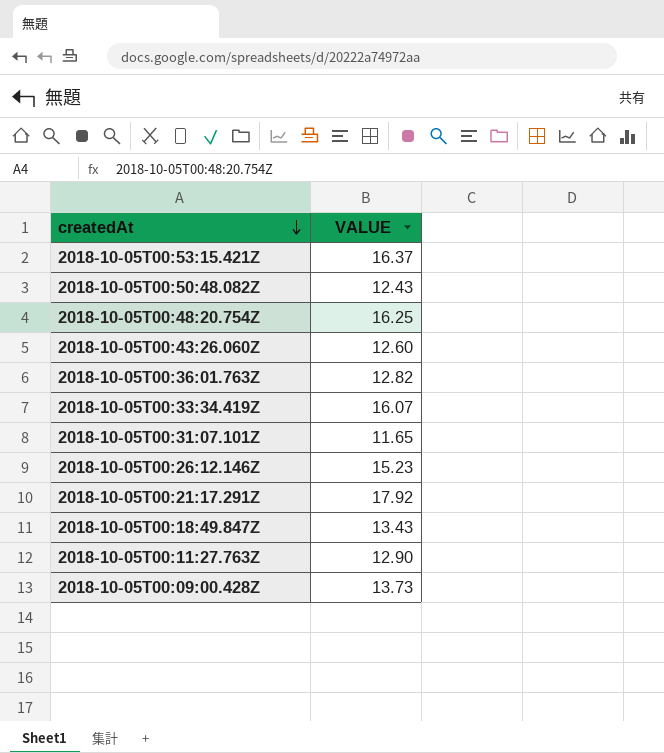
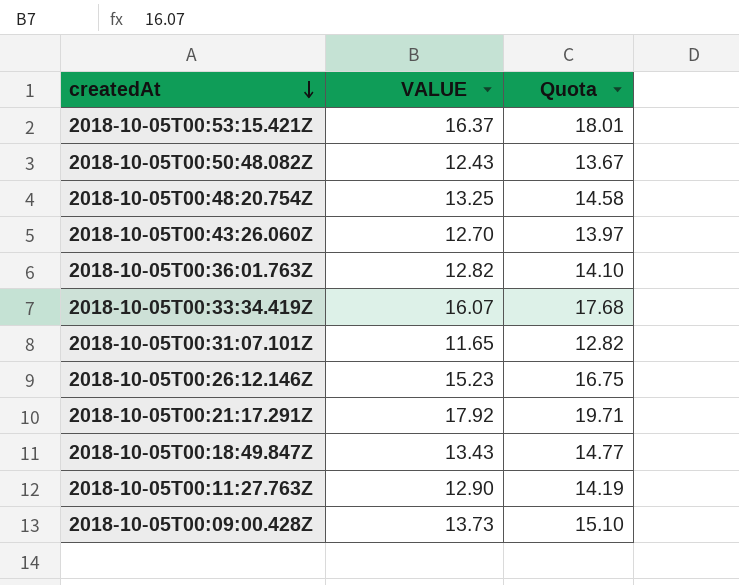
column Quota | formula: none -> [VALUE] * 1.1
2018-10-05T00:48:20.754Z | VALUE: 16.25 -> 13.25
2018-10-05T00:43:26.060Z | VALUE: 12.60 -> 12.70

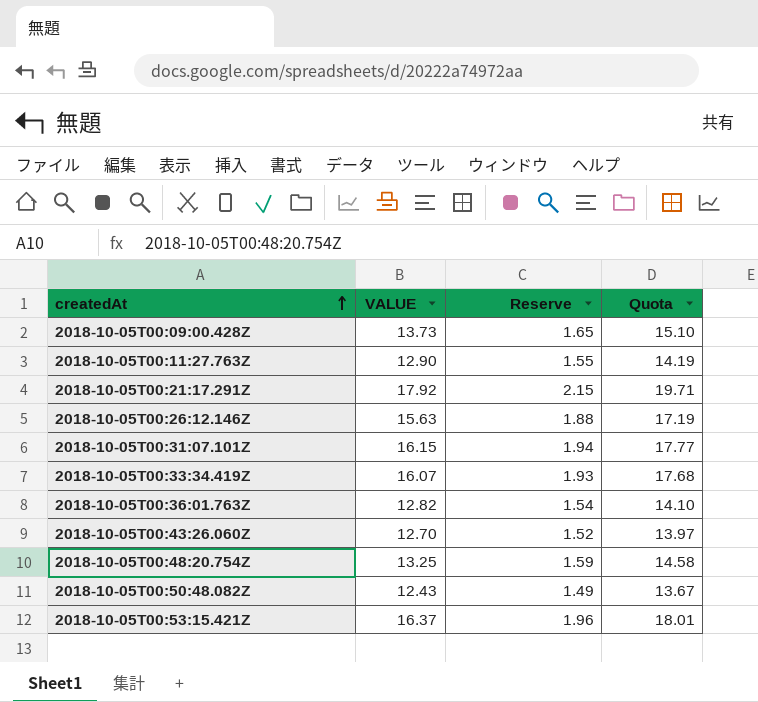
row order: createdAt descending -> createdAt ascending
column Reserve | formula: none -> [VALUE] * 0.12
row 2018-10-05T00:18:49.847Z: 13.43 | 14.77 -> none
2018-10-05T00:26:12.146Z | VALUE: 15.23 -> 15.63
2018-10-05T00:26:12.146Z | Quota: 16.75 -> 17.19
2018-10-05T00:31:07.101Z | VALUE: 11.65 -> 16.15
2018-10-05T00:31:07.101Z | Quota: 12.82 -> 17.77

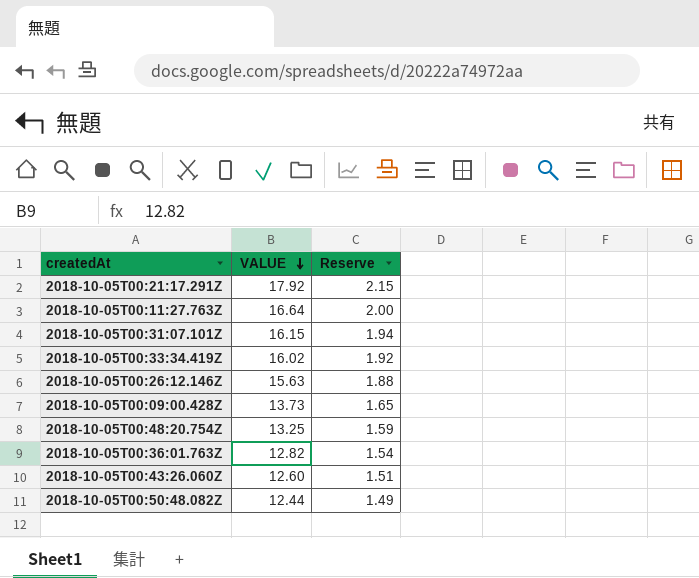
row order: createdAt ascending -> VALUE descending
column Quota | formula: [VALUE] * 1.1 -> none
row 2018-10-05T00:53:15.421Z: 16.37 | 1.96 | 18.01 -> none
2018-10-05T00:11:27.763Z | VALUE: 12.90 -> 16.64
2018-10-05T00:11:27.763Z | Reserve: 1.55 -> 2.00
2018-10-05T00:33:34.419Z | VALUE: 16.07 -> 16.02
2018-10-05T00:33:34.419Z | Reserve: 1.93 -> 1.92
2018-10-05T00:43:26.060Z | VALUE: 12.70 -> 12.60
2018-10-05T00:43:26.060Z | Reserve: 1.52 -> 1.51
2018-10-05T00:50:48.082Z | VALUE: 12.43 -> 12.44

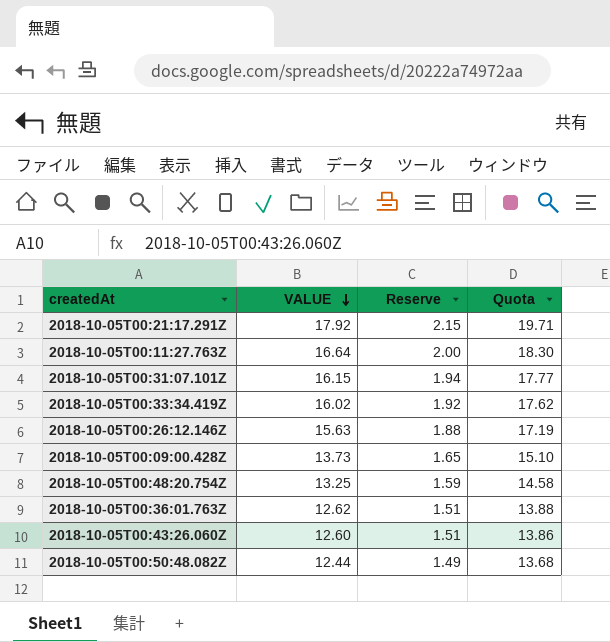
column Quota | formula: none -> [VALUE] * 1.1
2018-10-05T00:36:01.763Z | VALUE: 12.82 -> 12.62
2018-10-05T00:36:01.763Z | Reserve: 1.54 -> 1.51

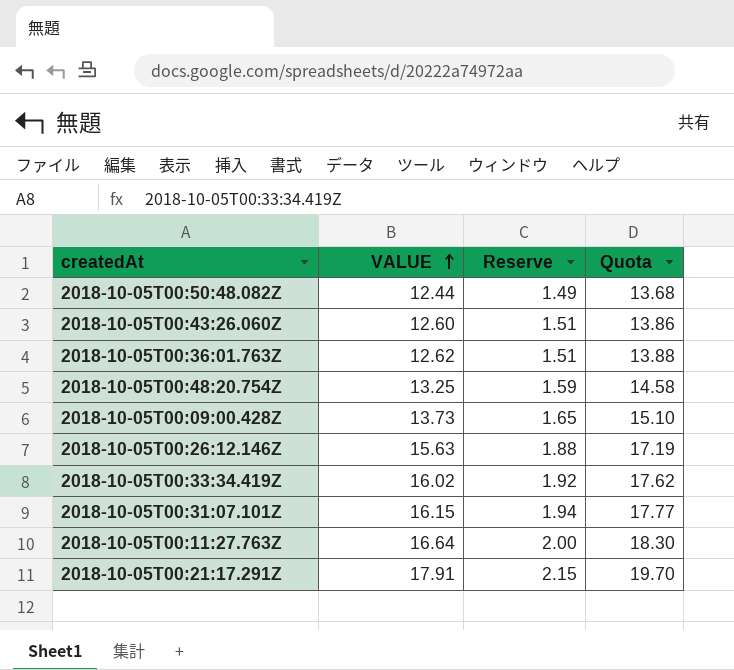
row order: VALUE descending -> VALUE ascending
2018-10-05T00:21:17.291Z | VALUE: 17.92 -> 17.91
2018-10-05T00:21:17.291Z | Quota: 19.71 -> 19.70

